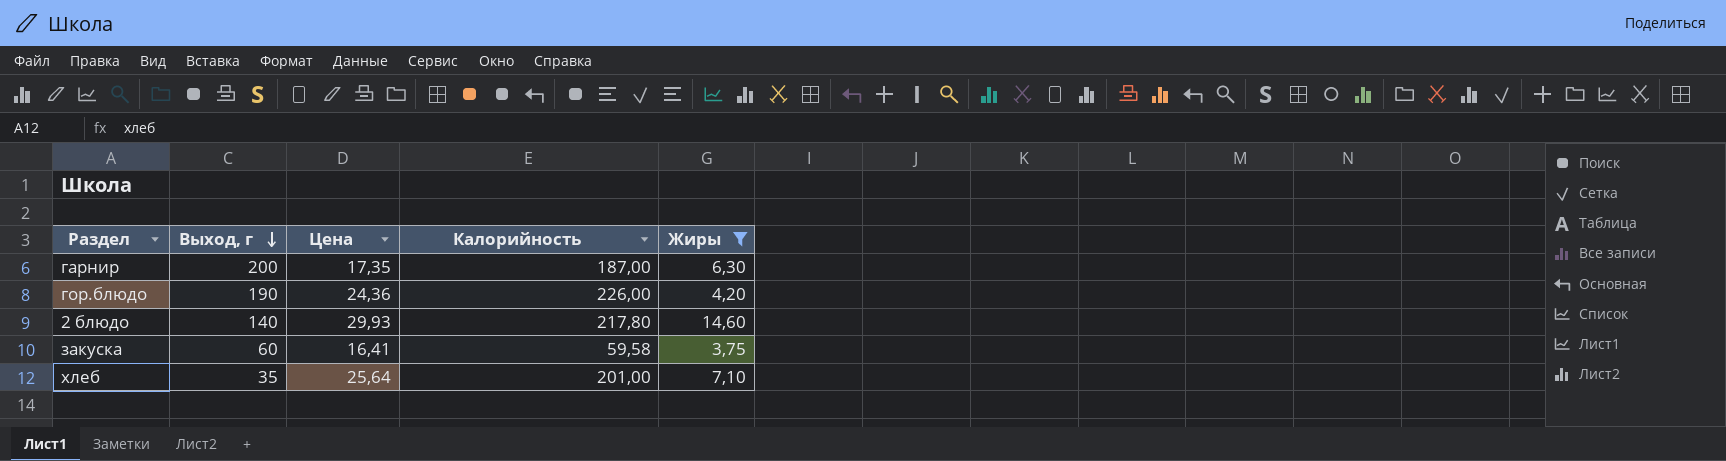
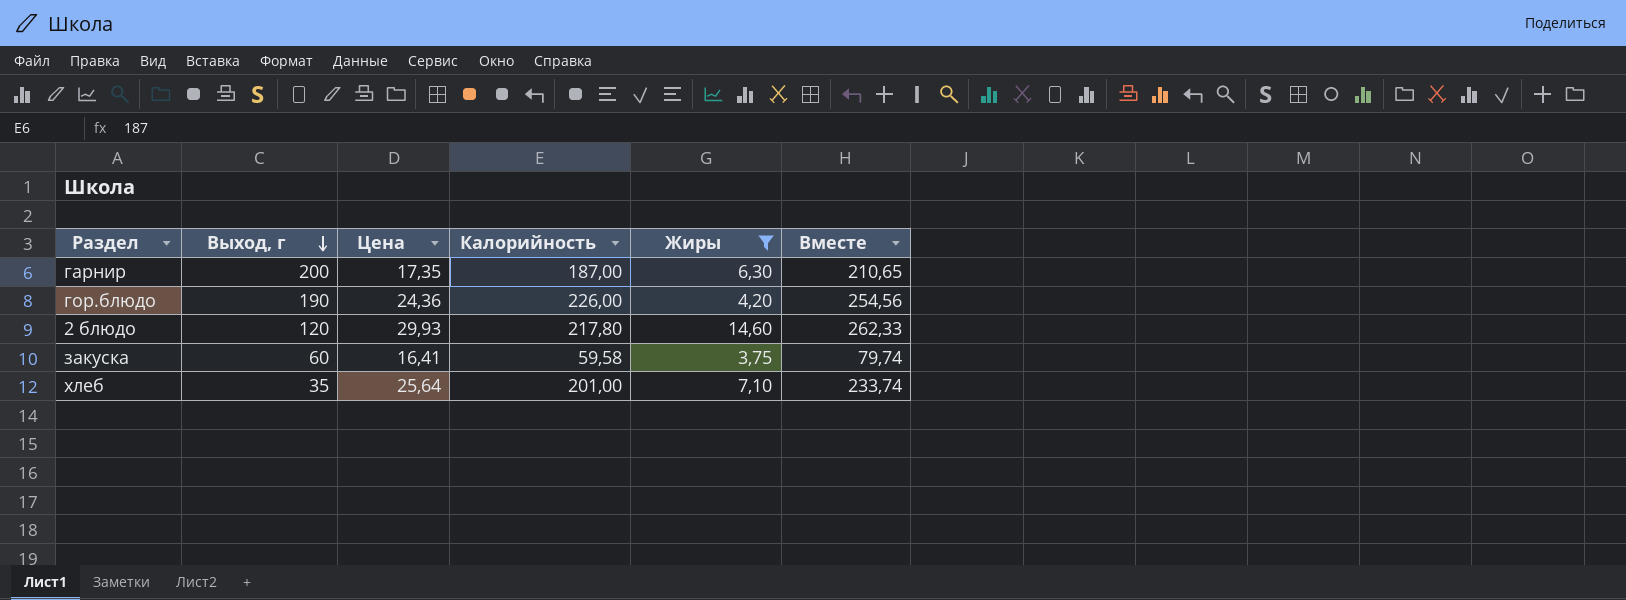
column Вместе | formula: none -> [Цена] + [Калорийность] + [Жиры]
2 блюдо | Выход, г: 140 -> 120

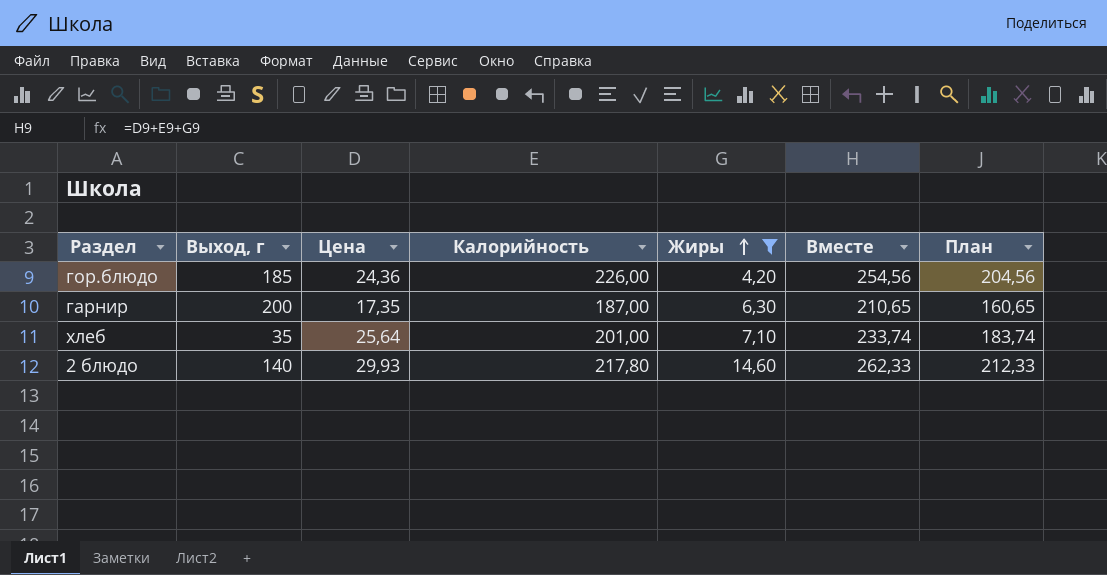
row order: Выход, г descending -> Жиры ascending
column План | formula: none -> [Вместе] - 50
row закуска: 60 | 16,41 | 59,58 | 3,75 | 79,74 -> none
гор.блюдо | Выход, г: 190 -> 185
2 блюдо | Выход, г: 120 -> 140

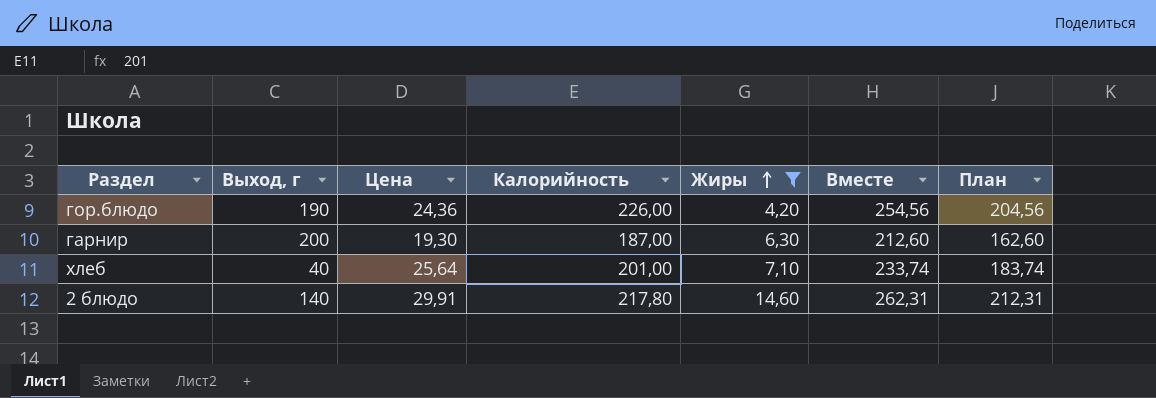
гор.блюдо | Выход, г: 185 -> 190
гарнир | Цена: 17,35 -> 19,30
гарнир | Вместе: 210,65 -> 212,60
гарнир | План: 160,65 -> 162,60
хлеб | Выход, г: 35 -> 40
2 блюдо | Цена: 29,93 -> 29,91
2 блюдо | Вместе: 262,33 -> 262,31
2 блюдо | План: 212,33 -> 212,31

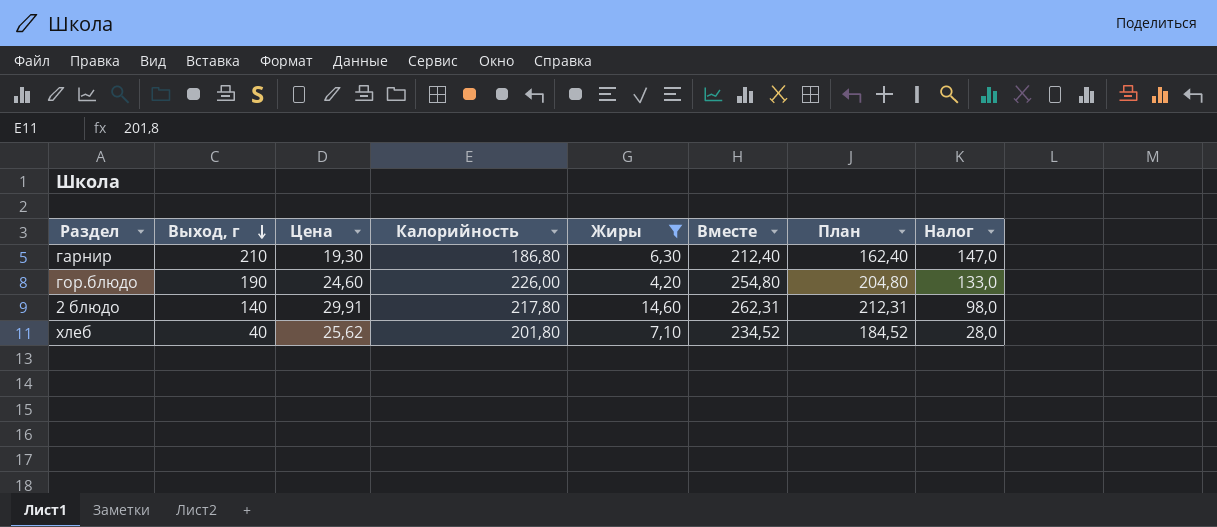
row order: Жиры ascending -> Выход, г descending
column Налог | formula: none -> [Выход, г] * 0,7
гарнир | Выход, г: 200 -> 210
гарнир | Калорийность: 187,00 -> 186,80
гарнир | Вместе: 212,60 -> 212,40
гарнир | План: 162,60 -> 162,40
гор.блюдо | Цена: 24,36 -> 24,60
гор.блюдо | Вместе: 254,56 -> 254,80
гор.блюдо | План: 204,56 -> 204,80
хлеб | Цена: 25,64 -> 25,62
хлеб | Калорийность: 201,00 -> 201,80
хлеб | Вместе: 233,74 -> 234,52
хлеб | План: 183,74 -> 184,52

